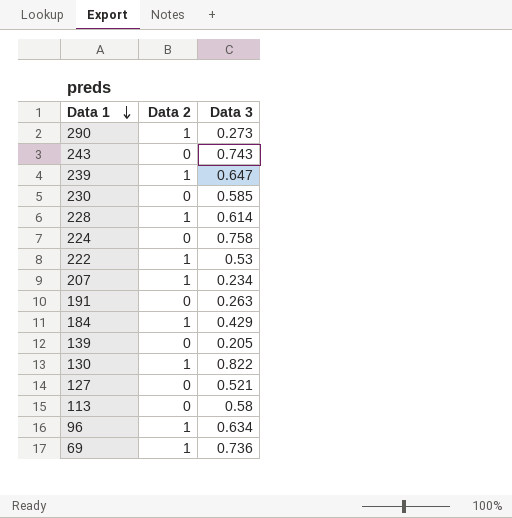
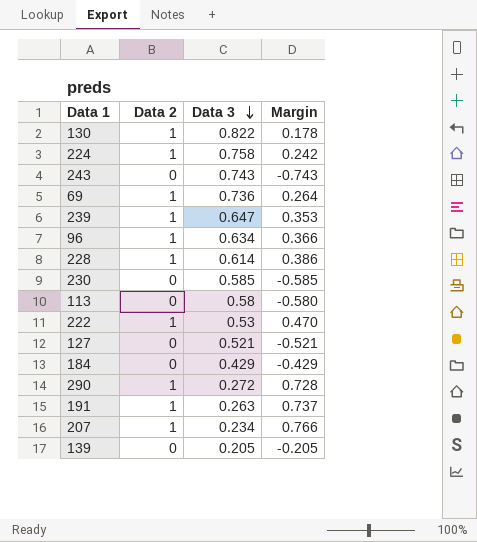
row order: Data 1 descending -> Data 3 descending
column Margin | formula: none -> [Data 2] - [Data 3]
224 | Data 2: 0 -> 1
184 | Data 2: 1 -> 0
290 | Data 3: 0.273 -> 0.272
191 | Data 2: 0 -> 1

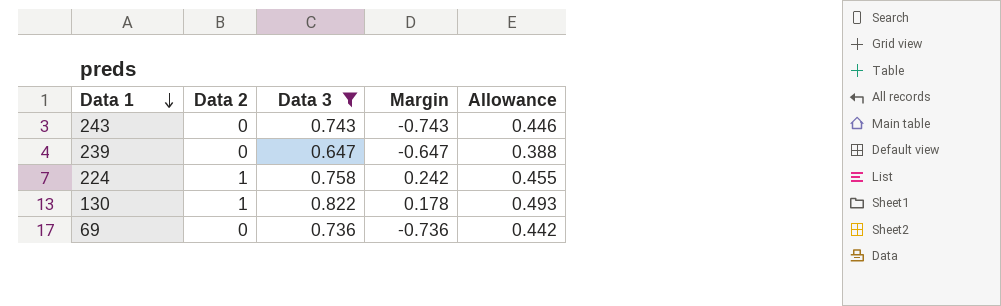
filter: none -> Data 3 >= 0.647
row order: Data 3 descending -> Data 1 descending
column Allowance | formula: none -> [Data 3] * 0.6
239 | Data 2: 1 -> 0
239 | Margin: 0.353 -> -0.647
69 | Data 2: 1 -> 0
69 | Margin: 0.264 -> -0.736

